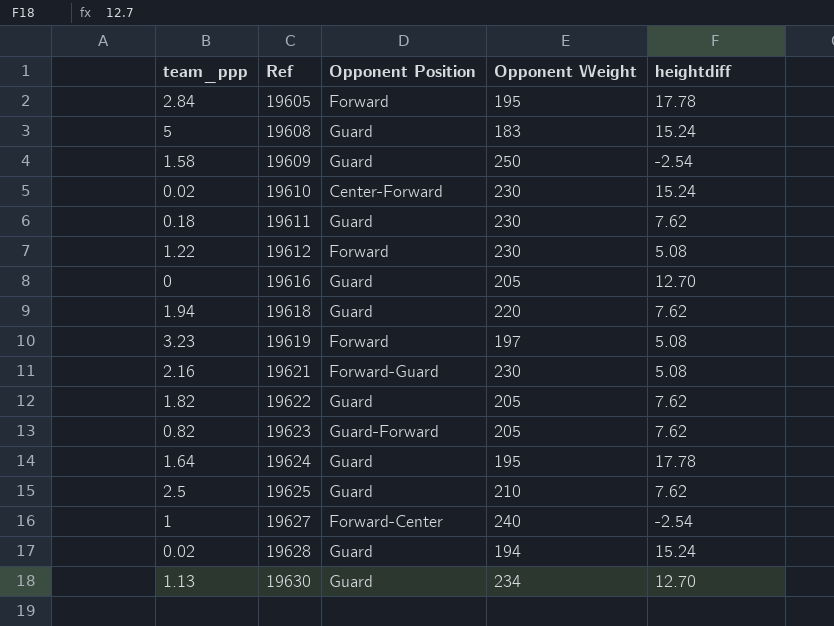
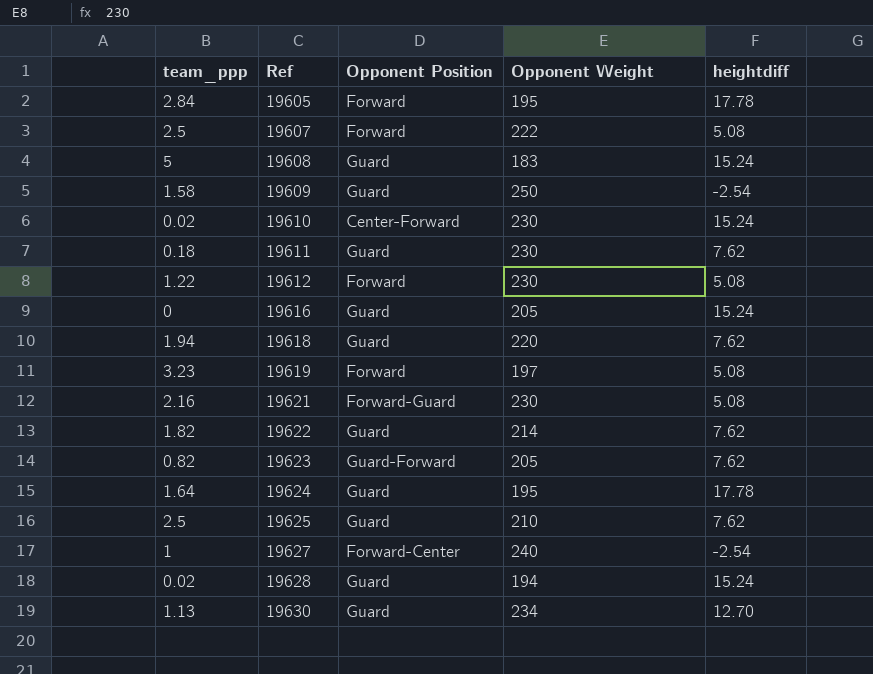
row 19607: none -> 2.5 | Forward | 222 | 5.08
19616 | heightdiff: 12.70 -> 15.24
19622 | Opponent Weight: 205 -> 214

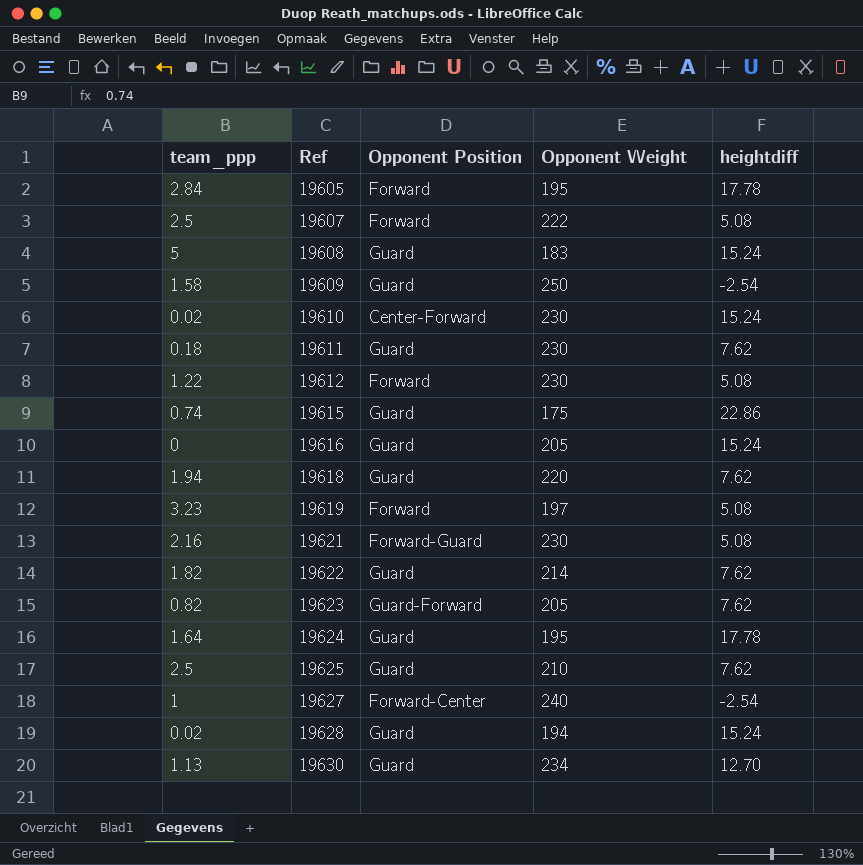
row 19615: none -> 0.74 | Guard | 175 | 22.86

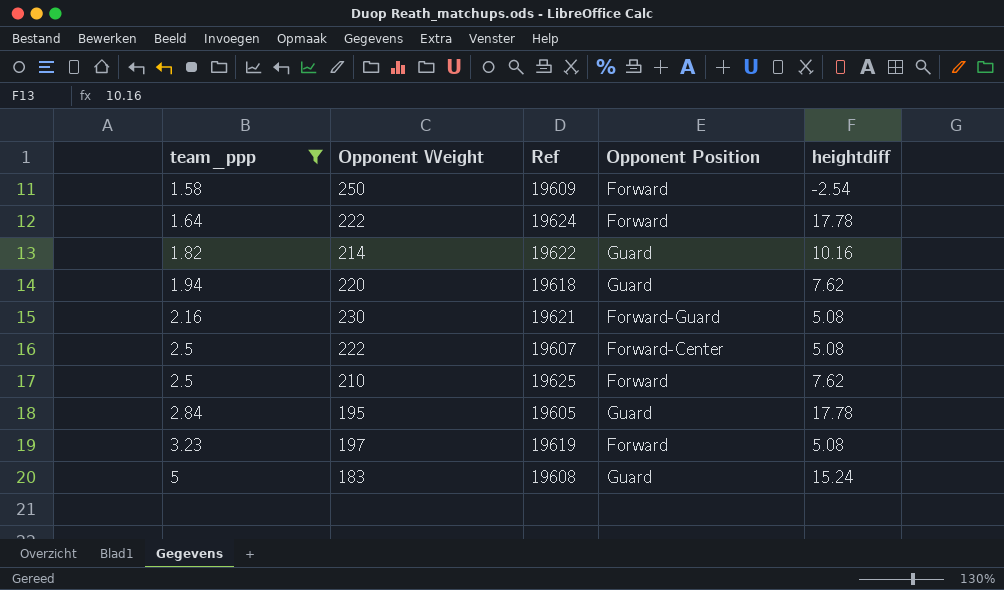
filter: none -> team_ppp >= 1.58
row order: Ref ascending -> team_ppp ascending
column Opponent Weight | position: 4 -> 2
19609 | Opponent Position: Guard -> Forward
19624 | Opponent Weight: 195 -> 222
19624 | Opponent Position: Guard -> Forward
19622 | heightdiff: 7.62 -> 10.16
19607 | Opponent Position: Forward -> Forward-Center
19625 | Opponent Position: Guard -> Forward
19605 | Opponent Position: Forward -> Guard

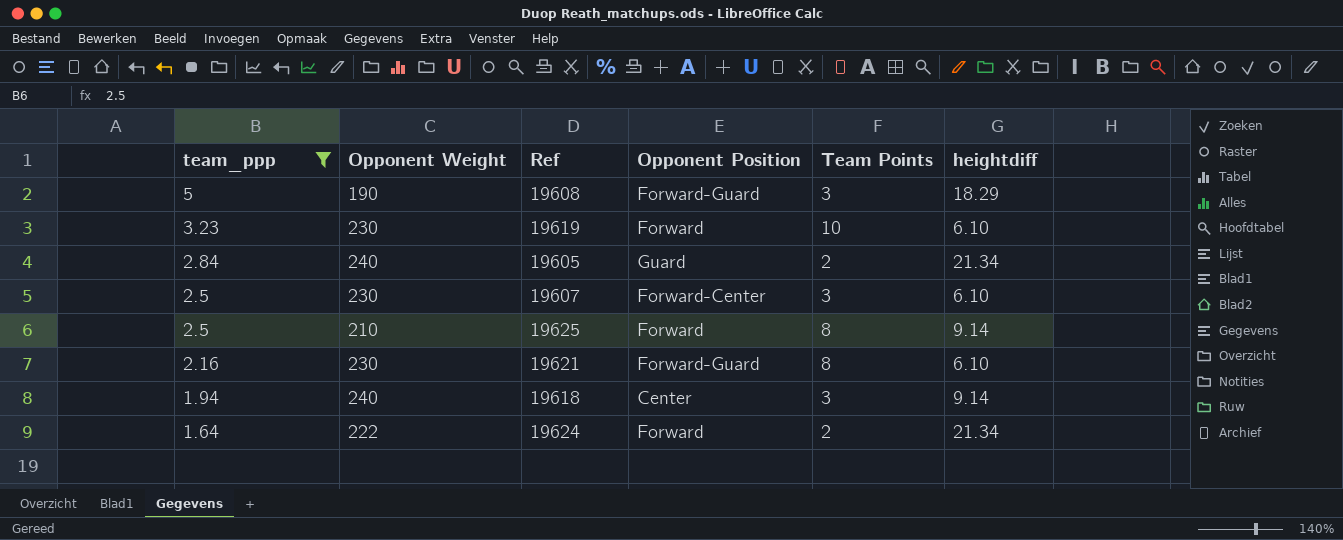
row order: team_ppp ascending -> team_ppp descending
column Team Points | position: none -> 5
row 19609: 1.58 | 250 | Forward | -2.54 -> none
row 19622: 1.82 | 214 | Guard | 10.16 -> none
19608 | Opponent Weight: 183 -> 190
19608 | Opponent Position: Guard -> Forward-Guard
19608 | heightdiff: 15.24 -> 18.29
19619 | Opponent Weight: 197 -> 230
19619 | heightdiff: 5.08 -> 6.10
19605 | Opponent Weight: 195 -> 240
19605 | heightdiff: 17.78 -> 21.34
19607 | Opponent Weight: 222 -> 230
19607 | heightdiff: 5.08 -> 6.10
19625 | heightdiff: 7.62 -> 9.14
19621 | heightdiff: 5.08 -> 6.10
19618 | Opponent Weight: 220 -> 240
19618 | Opponent Position: Guard -> Center
19618 | heightdiff: 7.62 -> 9.14
19624 | heightdiff: 17.78 -> 21.34

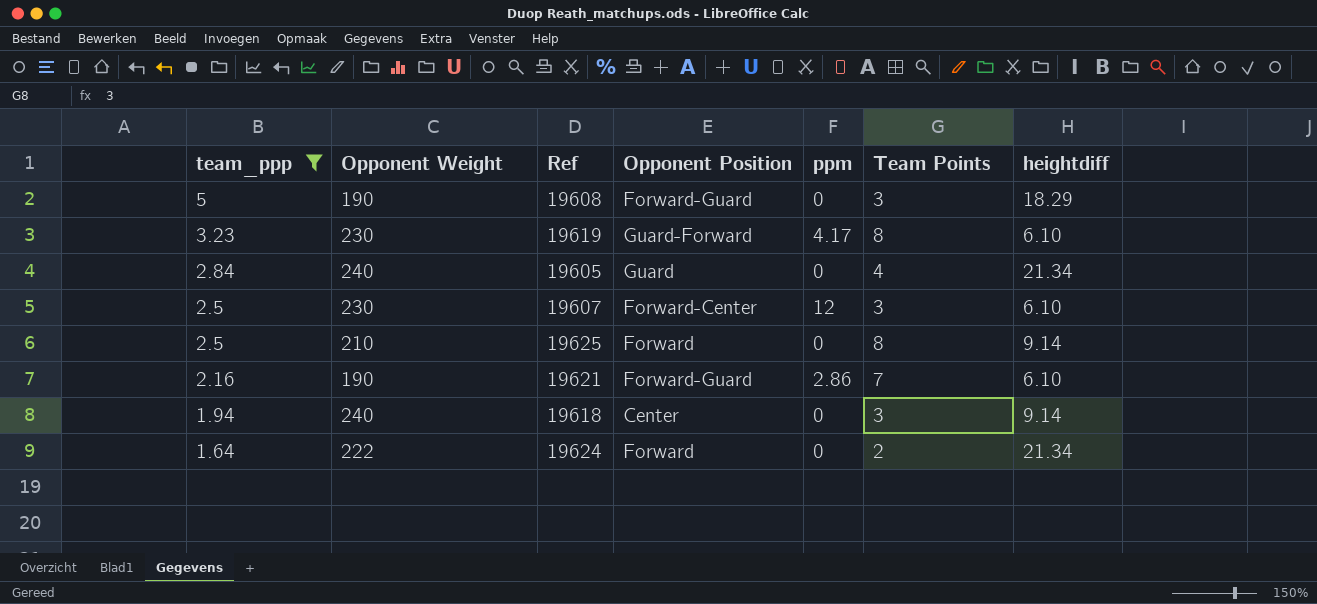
column ppm | position: none -> 5
19619 | Opponent Position: Forward -> Guard-Forward
19619 | Team Points: 10 -> 8
19605 | Team Points: 2 -> 4
19621 | Opponent Weight: 230 -> 190
19621 | Team Points: 8 -> 7

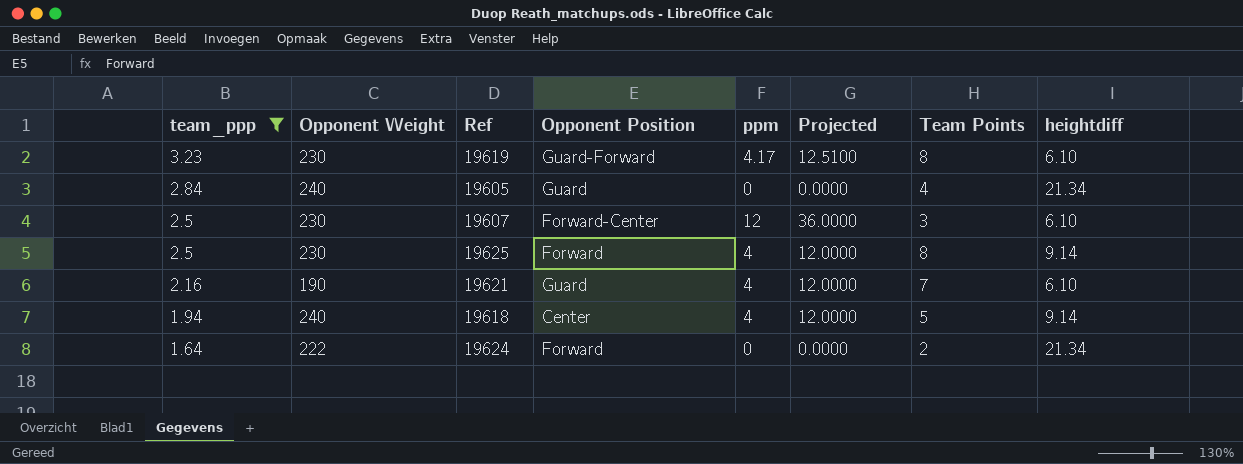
column Projected | formula: none -> [ppm] * 3
row 19608: 5 | 190 | Forward-Guard | 0 | 3 | 18.29 -> none
19625 | Opponent Weight: 210 -> 230
19625 | ppm: 0 -> 4
19621 | Opponent Position: Forward-Guard -> Guard
19621 | ppm: 2.86 -> 4
19618 | ppm: 0 -> 4
19618 | Team Points: 3 -> 5

